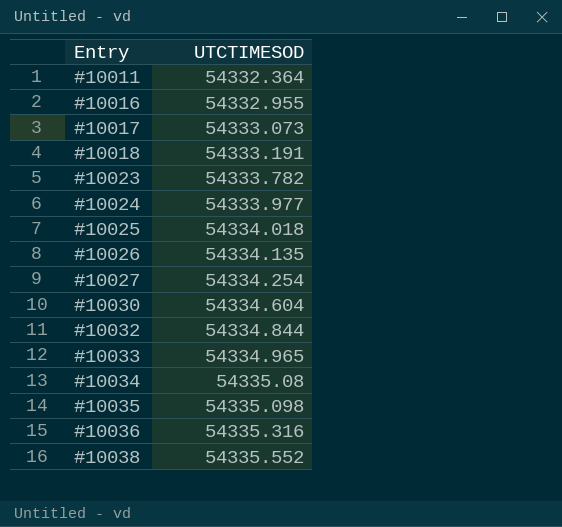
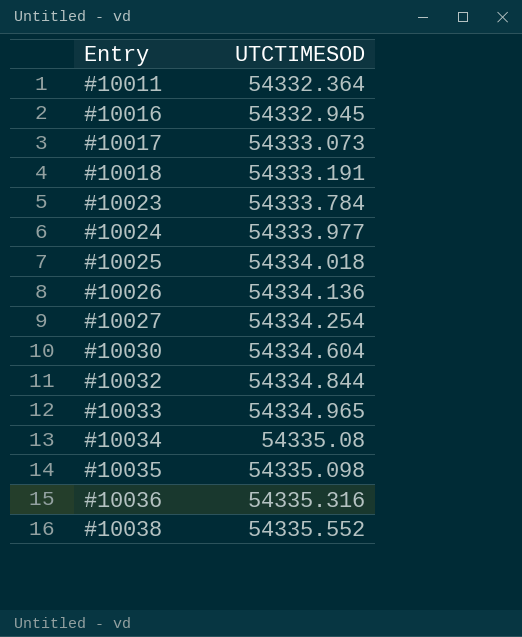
#10016 | UTCTIMESOD: 54332.955 -> 54332.945
#10023 | UTCTIMESOD: 54333.782 -> 54333.784
#10026 | UTCTIMESOD: 54334.135 -> 54334.136

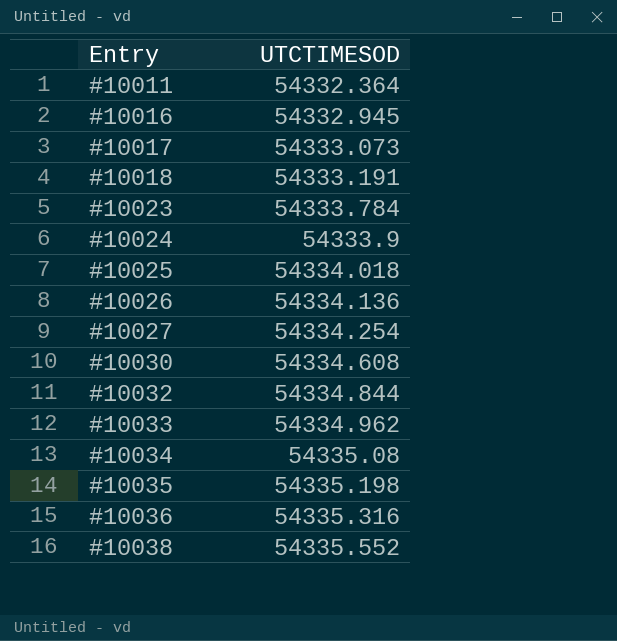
#10024 | UTCTIMESOD: 54333.977 -> 54333.9
#10030 | UTCTIMESOD: 54334.604 -> 54334.608
#10033 | UTCTIMESOD: 54334.965 -> 54334.962
#10035 | UTCTIMESOD: 54335.098 -> 54335.198

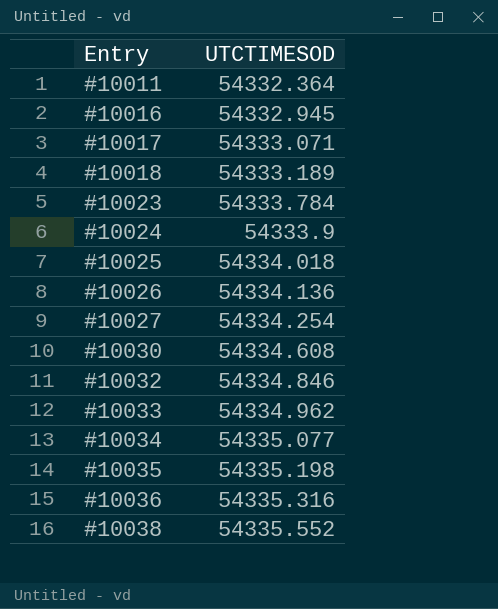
#10017 | UTCTIMESOD: 54333.073 -> 54333.071
#10018 | UTCTIMESOD: 54333.191 -> 54333.189
#10032 | UTCTIMESOD: 54334.844 -> 54334.846
#10034 | UTCTIMESOD: 54335.08 -> 54335.077

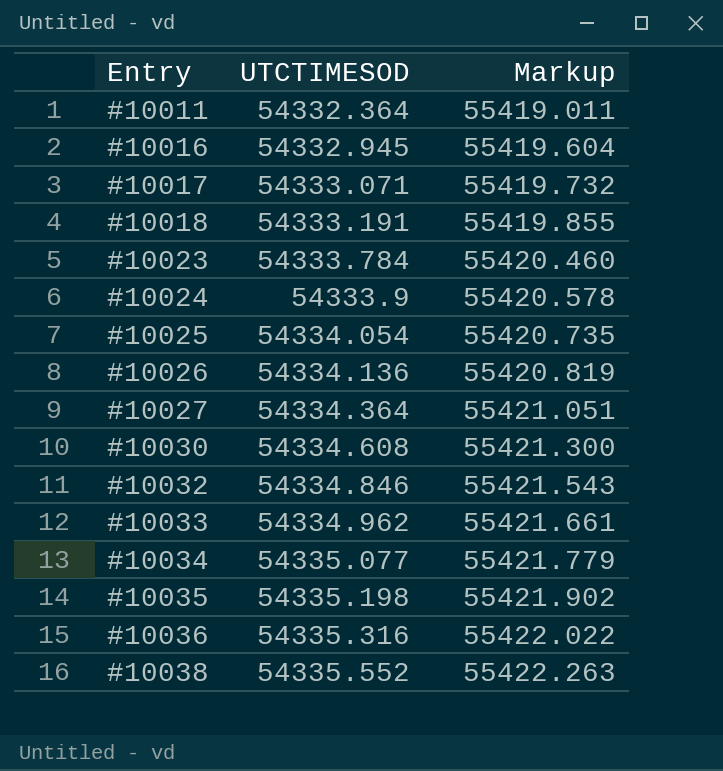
column Markup | formula: none -> [UTCTIMESOD] * 1.02
#10018 | UTCTIMESOD: 54333.189 -> 54333.191
#10025 | UTCTIMESOD: 54334.018 -> 54334.054
#10027 | UTCTIMESOD: 54334.254 -> 54334.364

